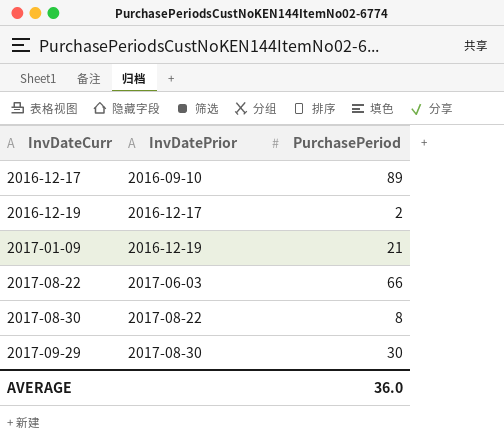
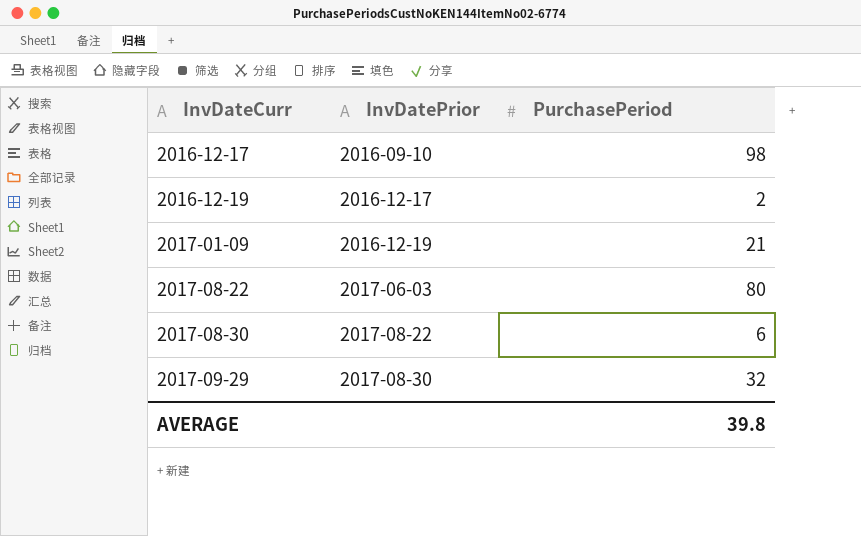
2016-12-17 | PurchasePeriod: 89 -> 98
2017-08-22 | PurchasePeriod: 66 -> 80
2017-08-30 | PurchasePeriod: 8 -> 6
2017-09-29 | PurchasePeriod: 30 -> 32
AVERAGE | PurchasePeriod: 36.0 -> 39.8

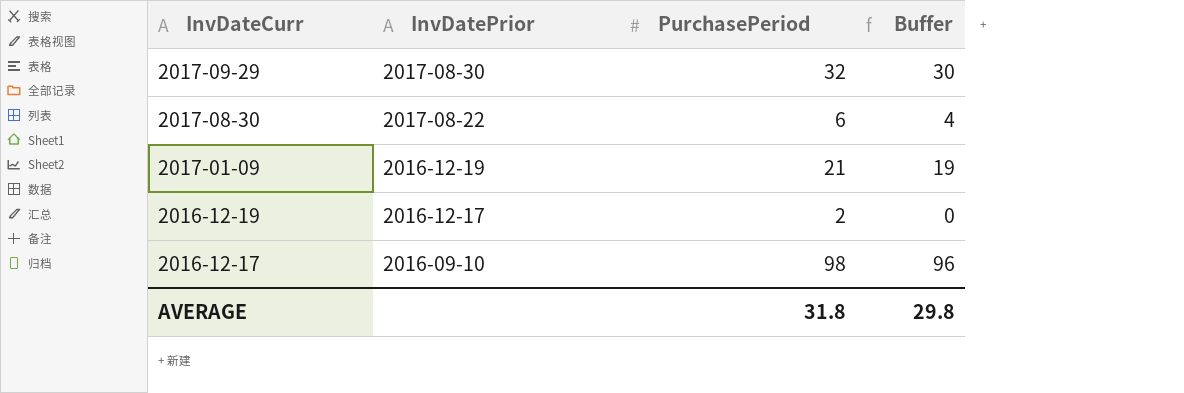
row order: InvDateCurr ascending -> InvDateCurr descending
column Buffer | formula: none -> [PurchasePeriod] - 2
row 2017-08-22: 2017-06-03 | 80 -> none
AVERAGE | PurchasePeriod: 39.8 -> 31.8

